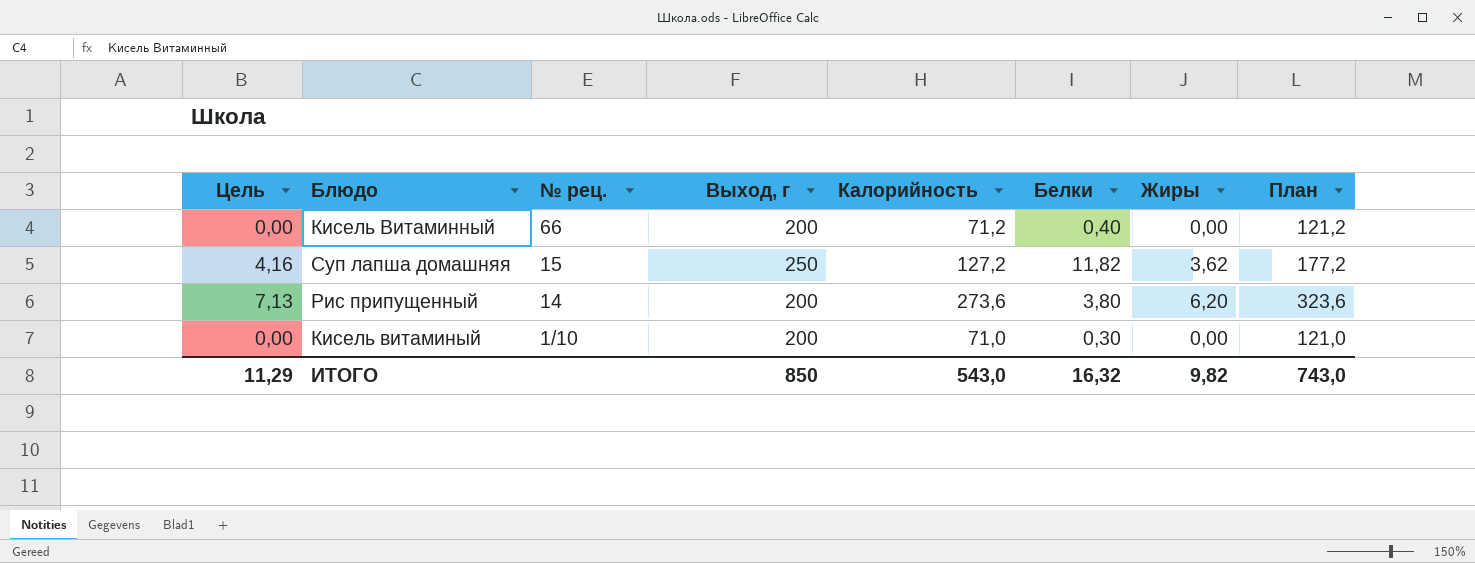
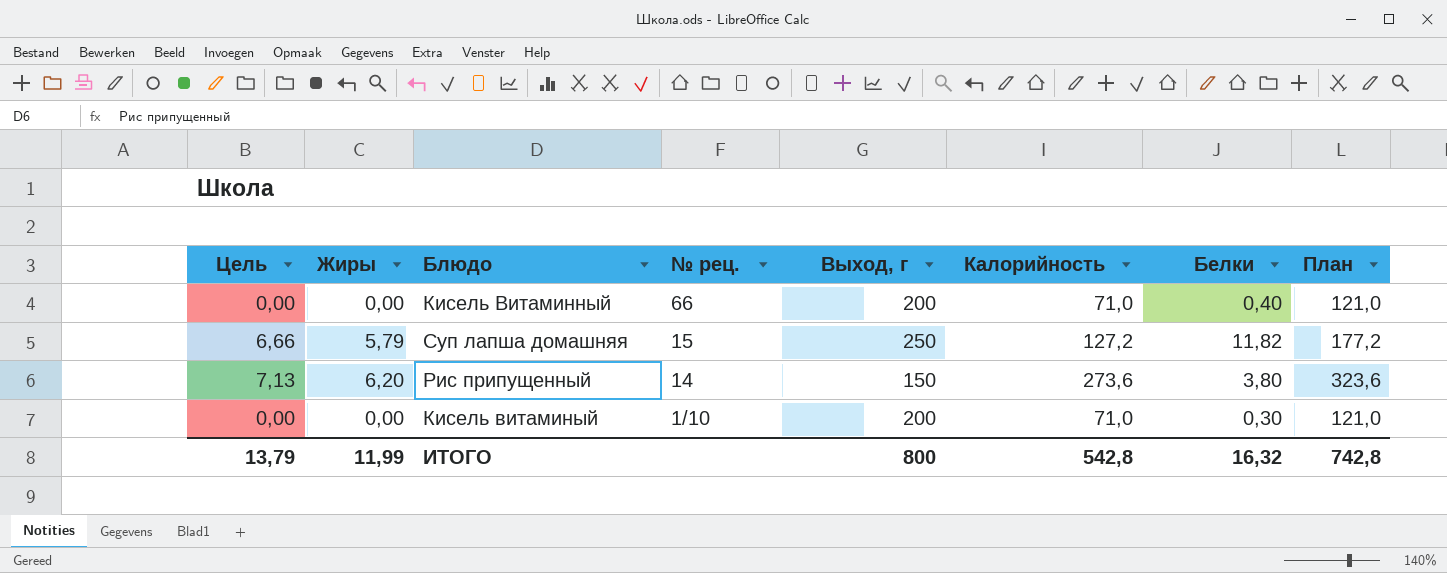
column Жиры | position: 7 -> 2
Кисель Витаминный | Калорийность: 71,2 -> 71,0
Кисель Витаминный | План: 121,2 -> 121,0
Суп лапша домашняя | Цель: 4,16 -> 6,66
Суп лапша домашняя | Жиры: 3,62 -> 5,79
Рис припущенный | Выход, г: 200 -> 150
ИТОГО | Цель: 11,29 -> 13,79
ИТОГО | Жиры: 9,82 -> 11,99
ИТОГО | Выход, г: 850 -> 800
ИТОГО | Калорийность: 543,0 -> 542,8
ИТОГО | План: 743,0 -> 742,8

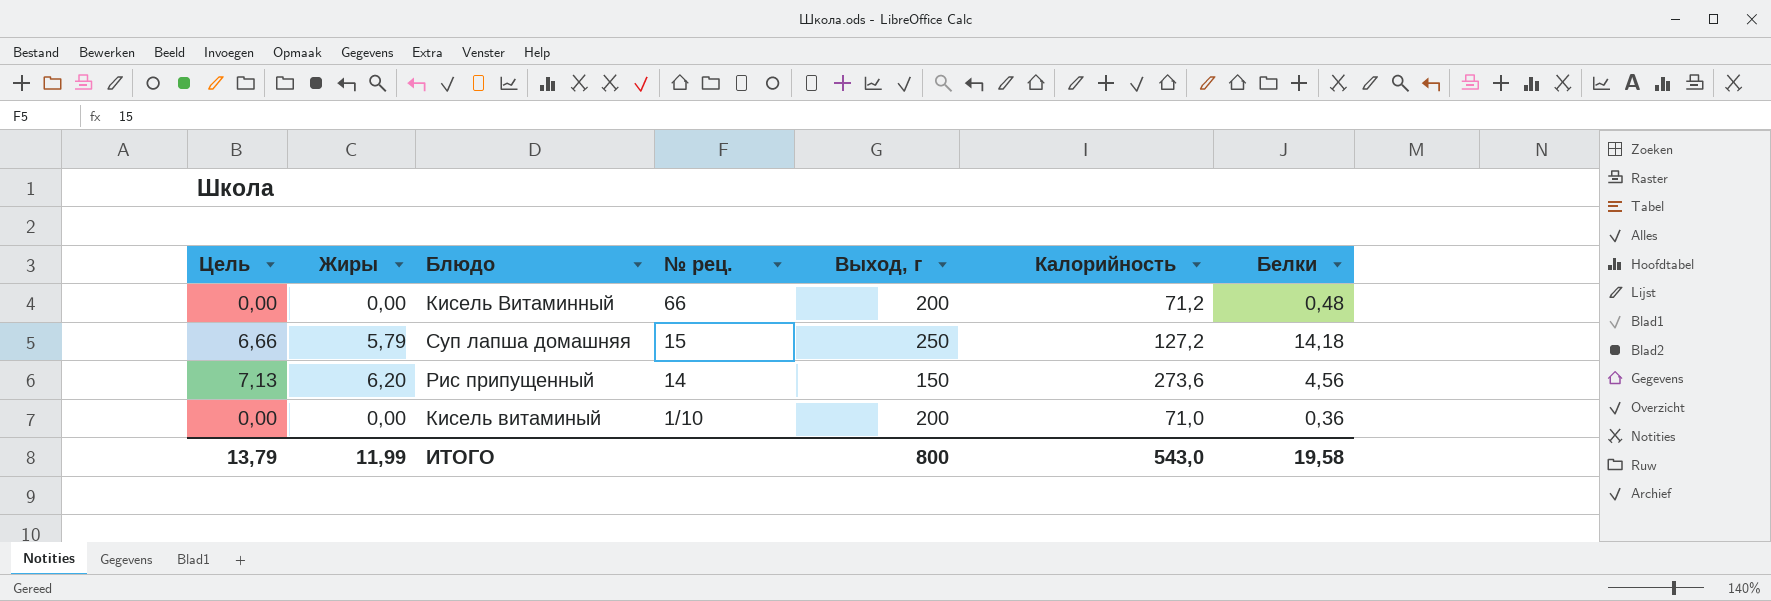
column План | formula: [Калорийность] + 50 -> none
Кисель Витаминный | Калорийность: 71,0 -> 71,2
Кисель Витаминный | Белки: 0,40 -> 0,48
Суп лапша домашняя | Белки: 11,82 -> 14,18
Рис припущенный | Белки: 3,80 -> 4,56
Кисель витаминый | Белки: 0,30 -> 0,36
ИТОГО | Калорийность: 542,8 -> 543,0
ИТОГО | Белки: 16,32 -> 19,58

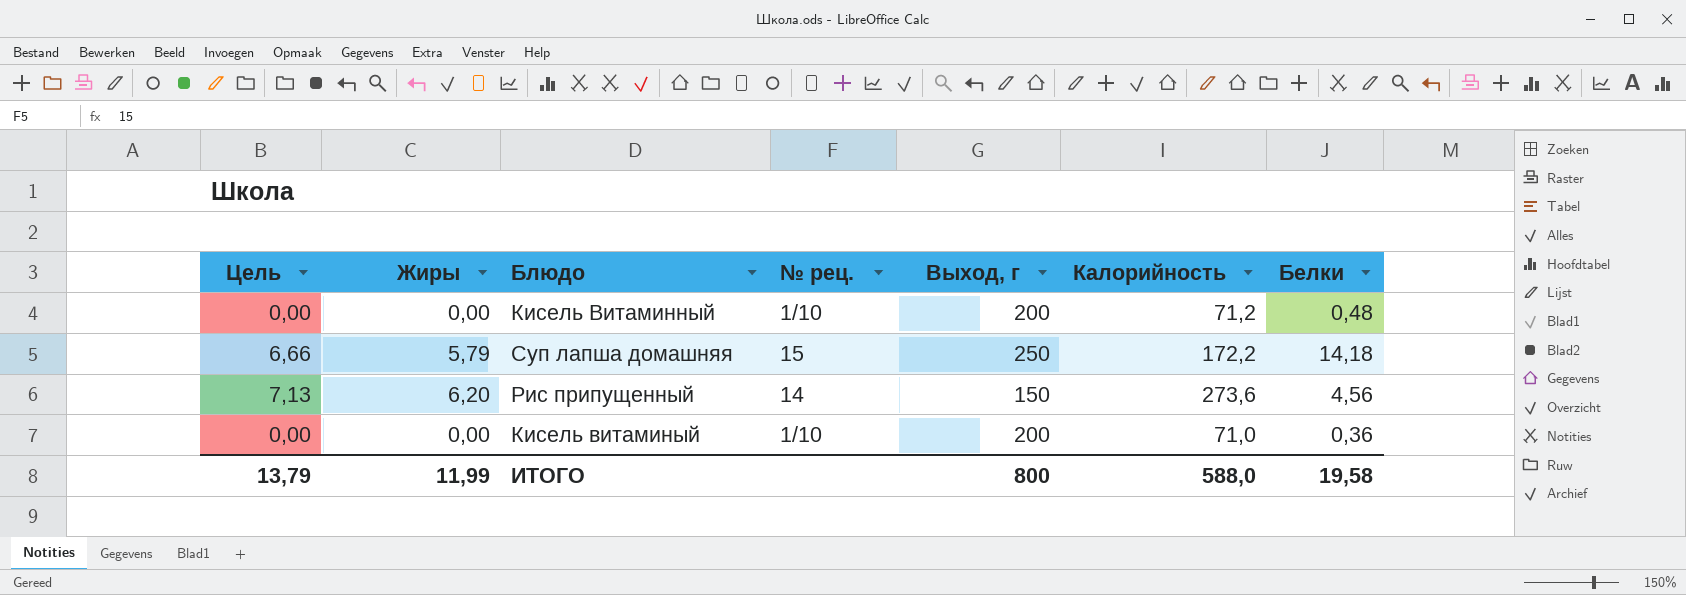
Кисель Витаминный | № рец.: 66 -> 1/10
Суп лапша домашняя | Калорийность: 127,2 -> 172,2
ИТОГО | Калорийность: 543,0 -> 588,0

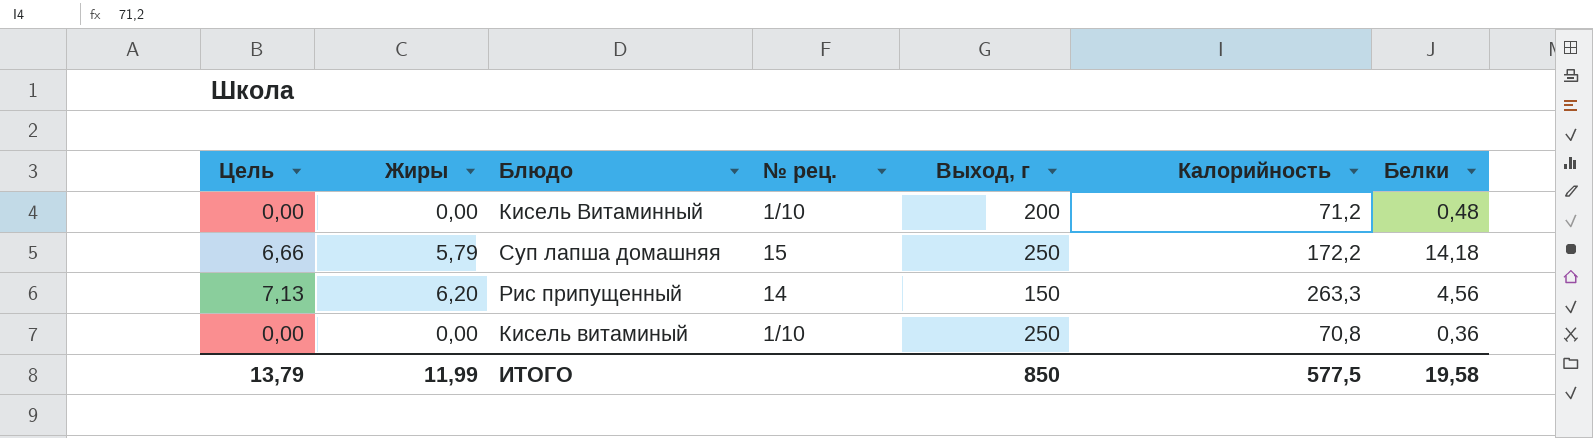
Рис припущенный | Калорийность: 273,6 -> 263,3
Кисель витаминый | Выход, г: 200 -> 250
Кисель витаминый | Калорийность: 71,0 -> 70,8
ИТОГО | Выход, г: 800 -> 850
ИТОГО | Калорийность: 588,0 -> 577,5

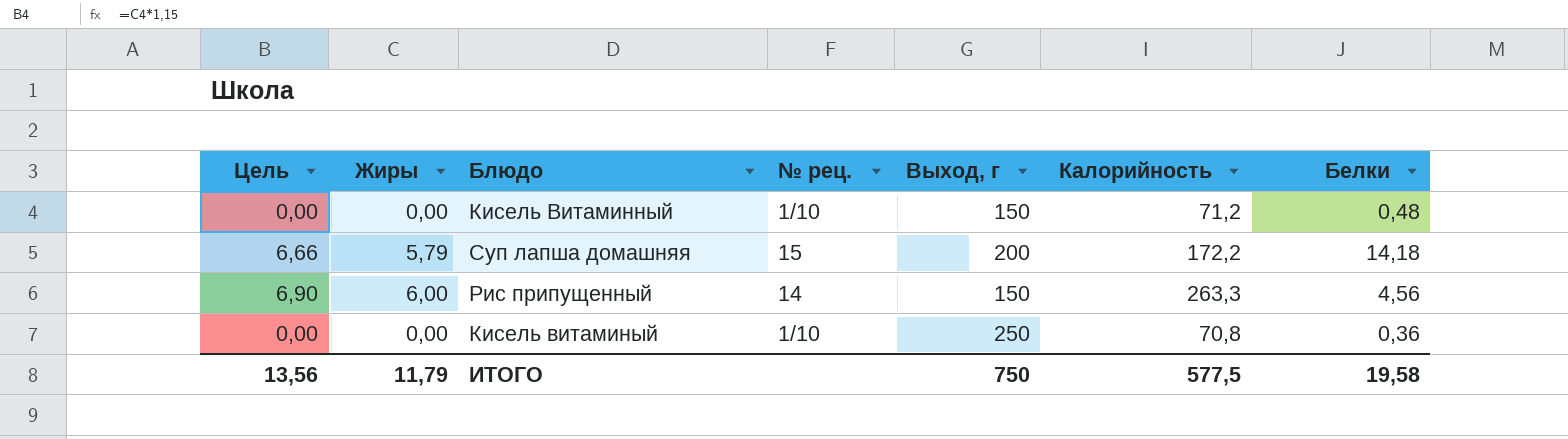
Кисель Витаминный | Выход, г: 200 -> 150
Суп лапша домашняя | Выход, г: 250 -> 200
Рис припущенный | Цель: 7,13 -> 6,90
Рис припущенный | Жиры: 6,20 -> 6,00
ИТОГО | Цель: 13,79 -> 13,56
ИТОГО | Жиры: 11,99 -> 11,79
ИТОГО | Выход, г: 850 -> 750

